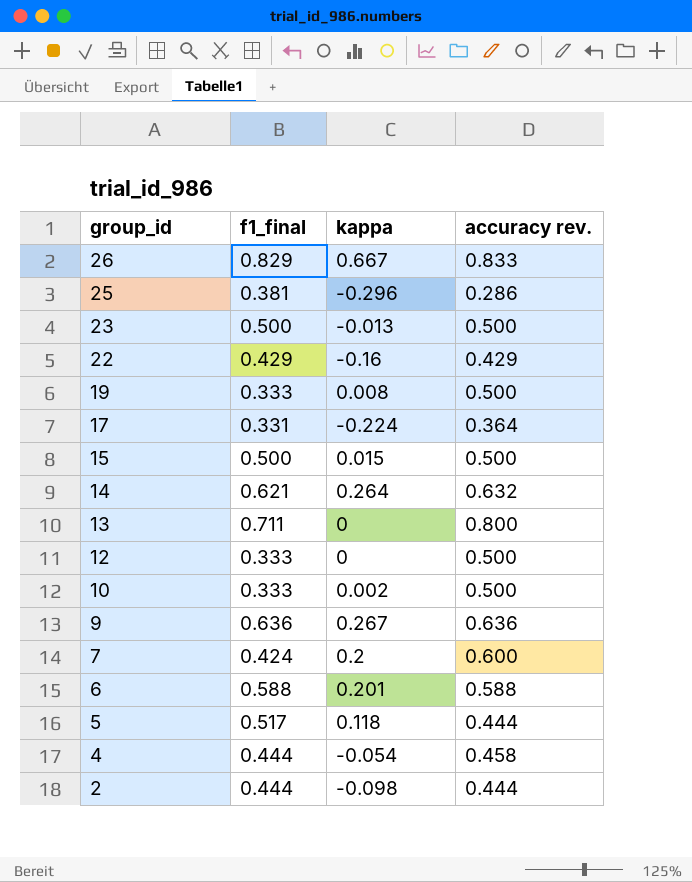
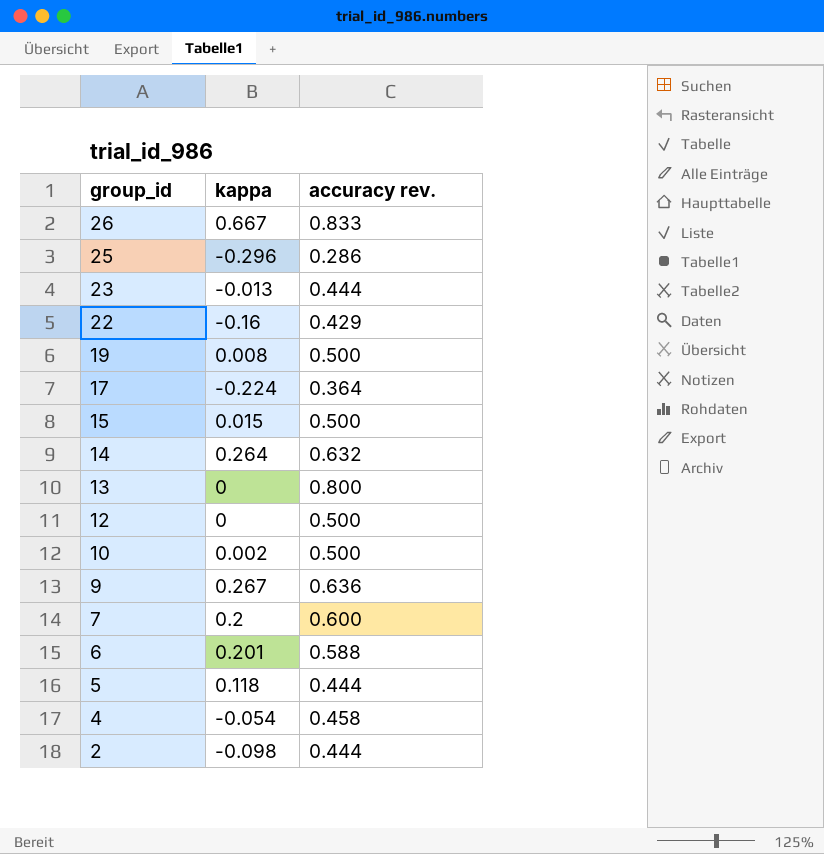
column f1_final | position: 2 -> none
23 | accuracy rev.: 0.500 -> 0.444

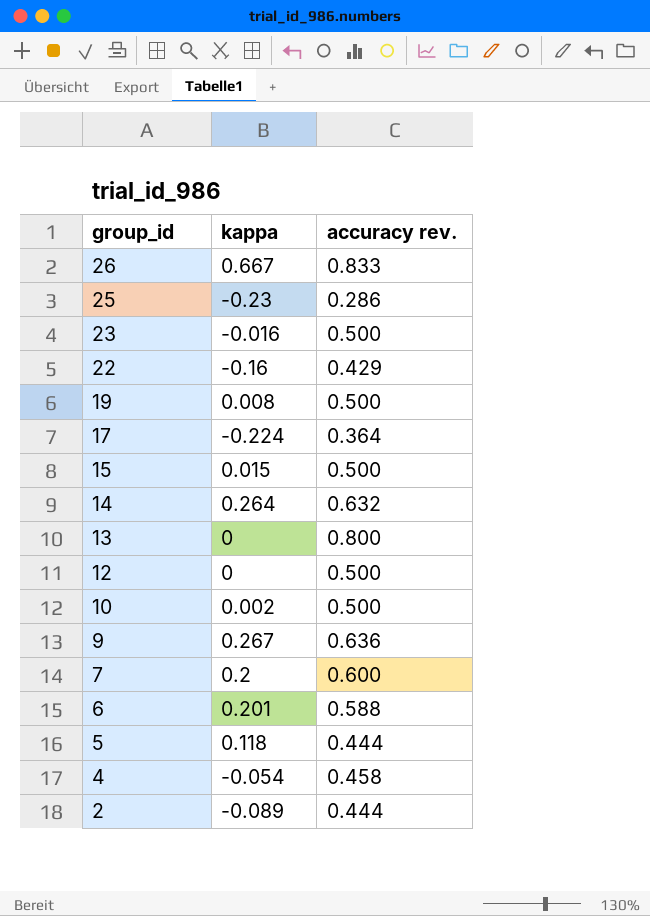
25 | kappa: -0.296 -> -0.23
23 | kappa: -0.013 -> -0.016
23 | accuracy rev.: 0.444 -> 0.500
2 | kappa: -0.098 -> -0.089

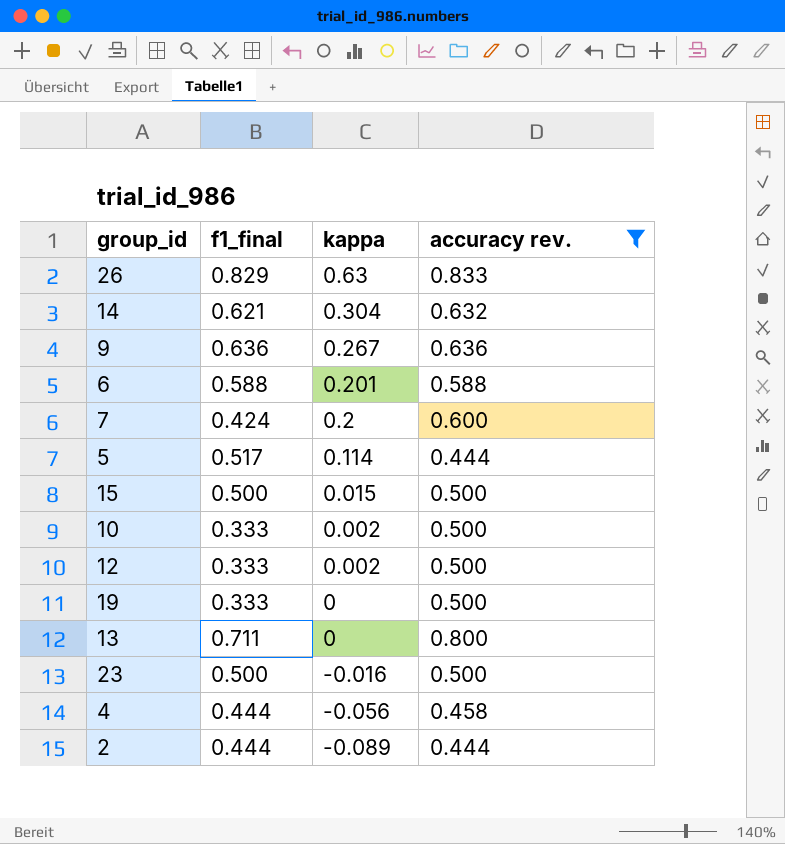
filter: none -> accuracy rev. >= 0.444
row order: group_id descending -> kappa descending
column f1_final | position: none -> 2
26 | kappa: 0.667 -> 0.63
14 | kappa: 0.264 -> 0.304
5 | kappa: 0.118 -> 0.114
12 | kappa: 0 -> 0.002
19 | kappa: 0.008 -> 0
4 | kappa: -0.054 -> -0.056

